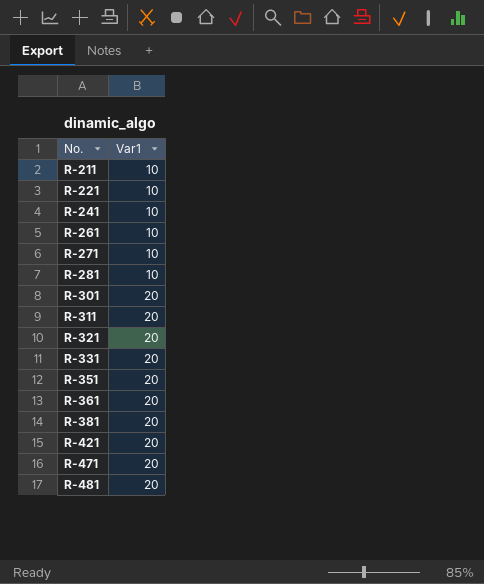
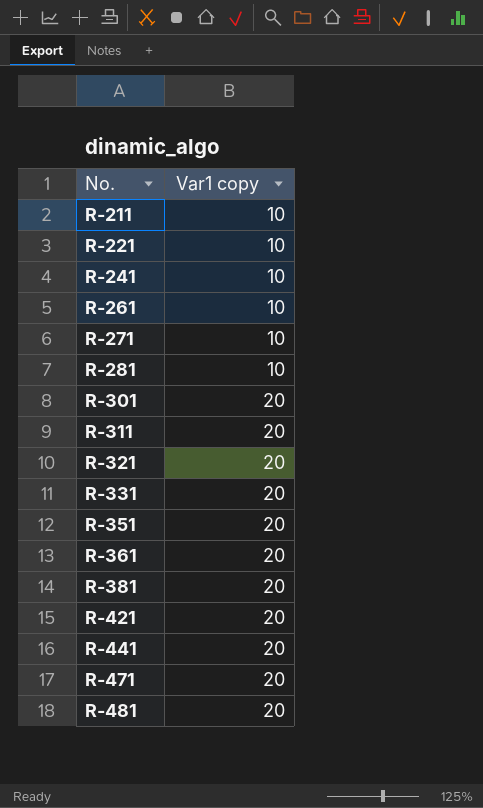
column name: Var1 -> Var1 copy
row R-441: none -> 20

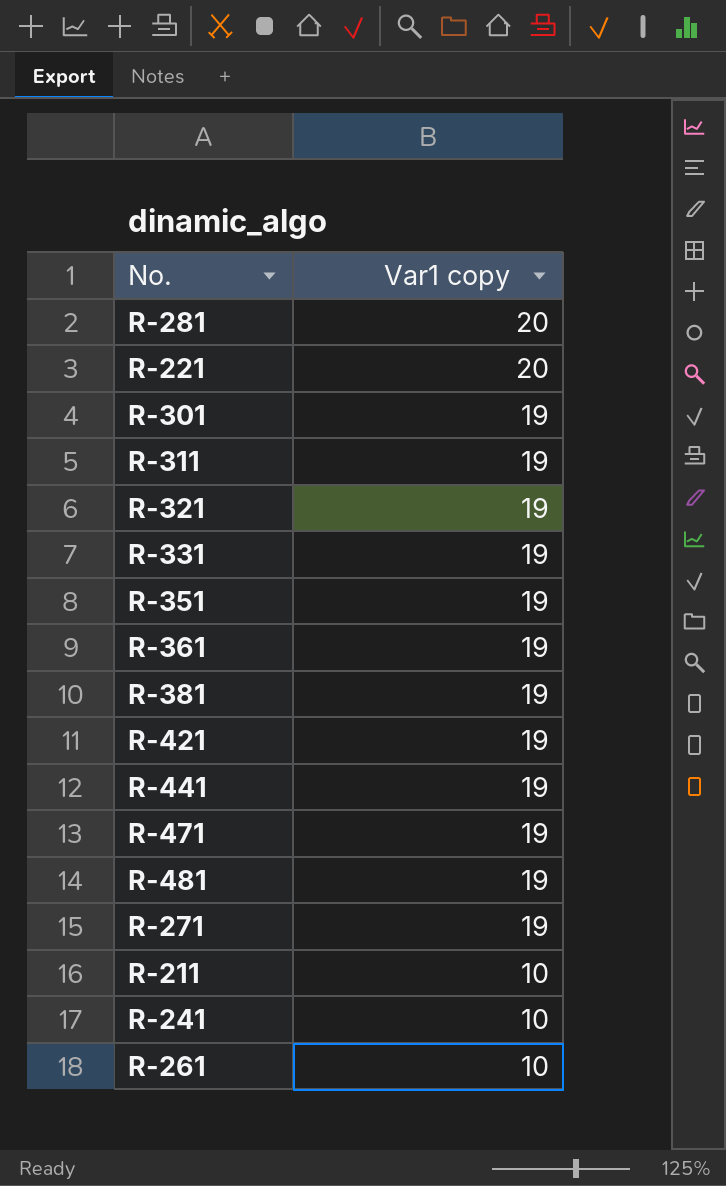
row order: No. ascending -> Var1 copy descending
R-281 | Var1 copy: 10 -> 20
R-221 | Var1 copy: 10 -> 20
R-301 | Var1 copy: 20 -> 19
R-311 | Var1 copy: 20 -> 19
R-321 | Var1 copy: 20 -> 19
R-331 | Var1 copy: 20 -> 19
R-351 | Var1 copy: 20 -> 19
R-361 | Var1 copy: 20 -> 19
R-381 | Var1 copy: 20 -> 19
R-421 | Var1 copy: 20 -> 19
R-441 | Var1 copy: 20 -> 19
R-471 | Var1 copy: 20 -> 19
R-481 | Var1 copy: 20 -> 19
R-271 | Var1 copy: 10 -> 19

